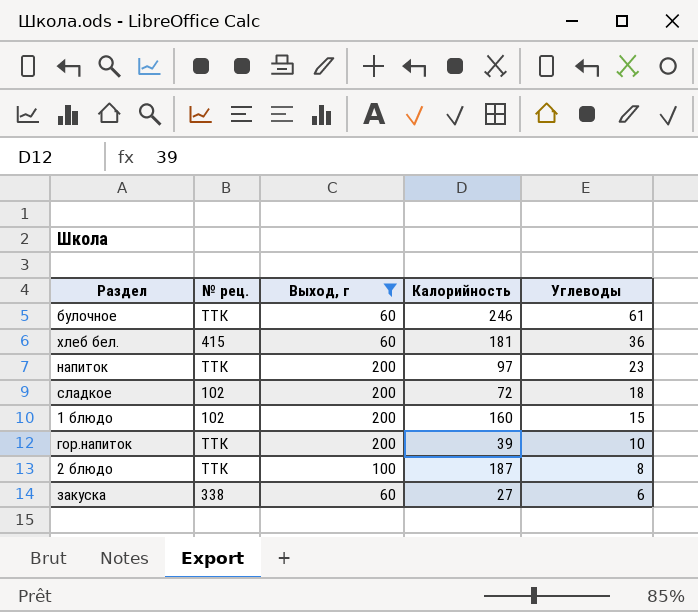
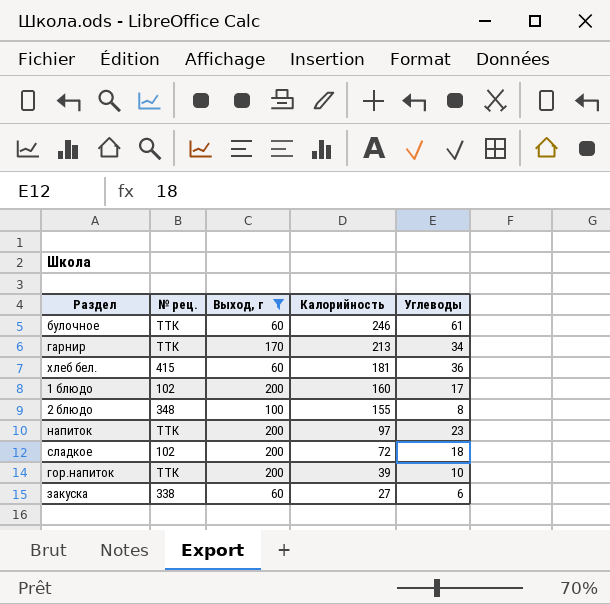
row order: Углеводы descending -> Калорийность descending
row гарнир: none -> ТТК | 170 | 213 | 34
1 блюдо | Углеводы: 15 -> 17
2 блюдо | № рец.: ТТК -> 348
2 блюдо | Калорийность: 187 -> 155

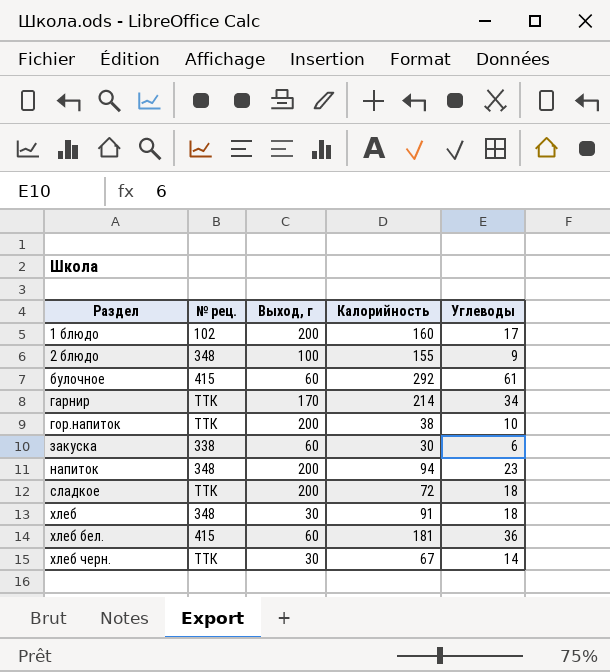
filter: Выход, г != 30 -> none
row order: Калорийность descending -> Раздел ascending
2 блюдо | Углеводы: 8 -> 9
булочное | № рец.: ТТК -> 415
булочное | Калорийность: 246 -> 292
гарнир | Калорийность: 213 -> 214
гор.напиток | Калорийность: 39 -> 38
закуска | Калорийность: 27 -> 30
напиток | № рец.: ТТК -> 348
напиток | Калорийность: 97 -> 94
сладкое | № рец.: 102 -> ТТК

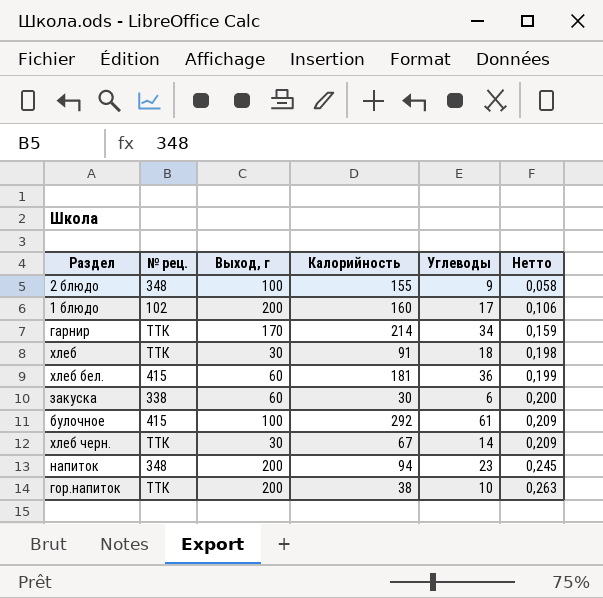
row order: Раздел ascending -> Нетто ascending
column Нетто | formula: none -> [Углеводы] / [Калорийность]
row сладкое: ТТК | 200 | 72 | 18 -> none
хлеб | № рец.: 348 -> ТТК
булочное | Выход, г: 60 -> 100

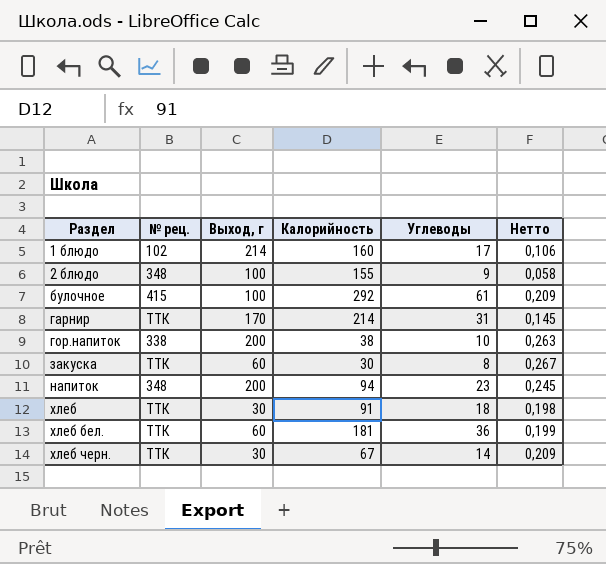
row order: Нетто ascending -> Раздел ascending
1 блюдо | Выход, г: 200 -> 214
гарнир | Углеводы: 34 -> 31
гарнир | Нетто: 0,159 -> 0,145
гор.напиток | № рец.: ТТК -> 338
закуска | № рец.: 338 -> ТТК
закуска | Углеводы: 6 -> 8
закуска | Нетто: 0,200 -> 0,267
хлеб бел. | № рец.: 415 -> ТТК

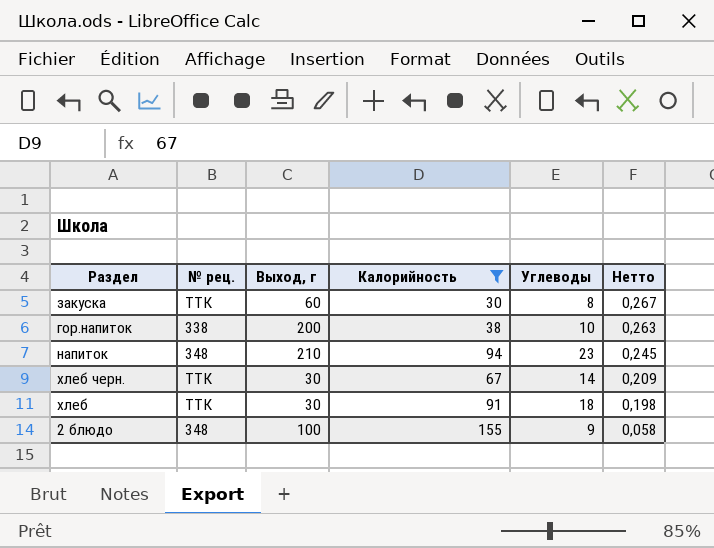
filter: none -> Калорийность <= 155
row order: Раздел ascending -> Нетто descending
напиток | Выход, г: 200 -> 210

